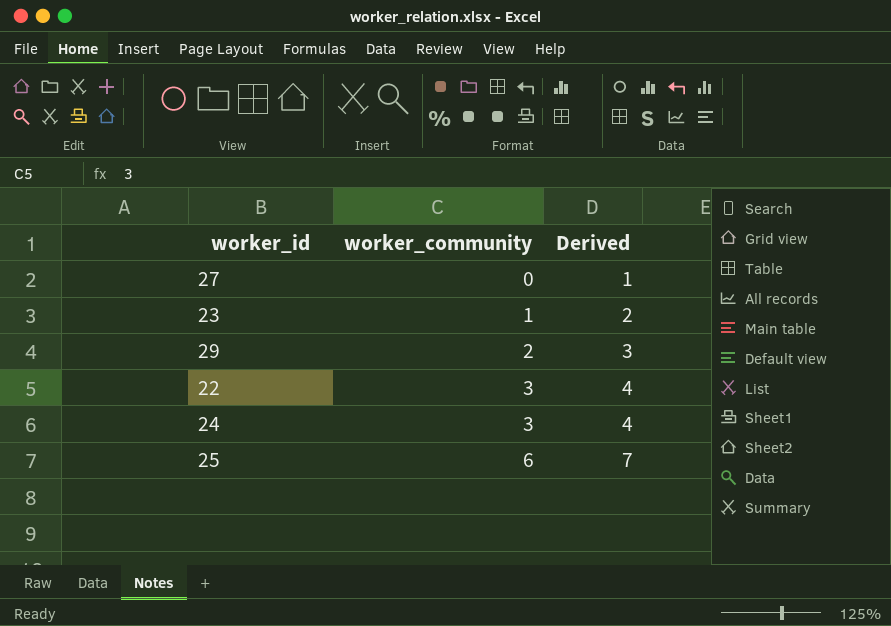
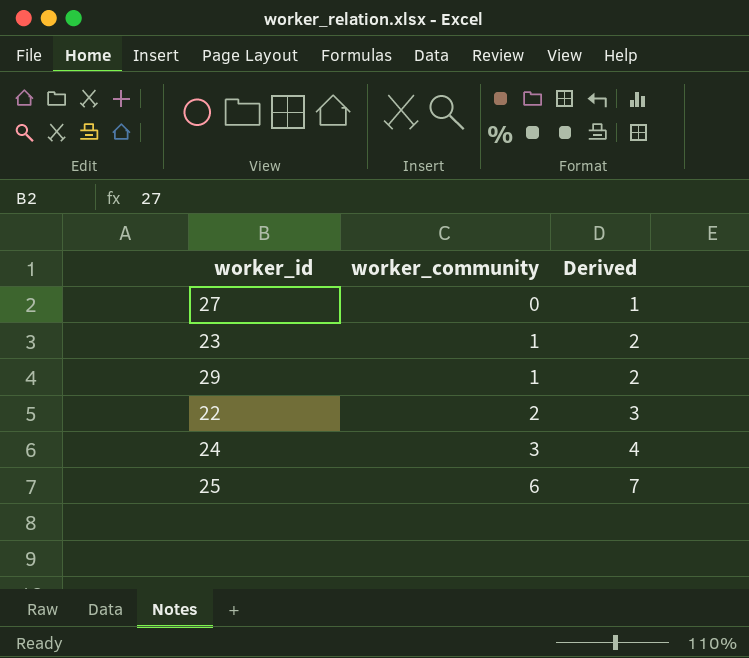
29 | worker_community: 2 -> 1
29 | Derived: 3 -> 2
22 | worker_community: 3 -> 2
22 | Derived: 4 -> 3

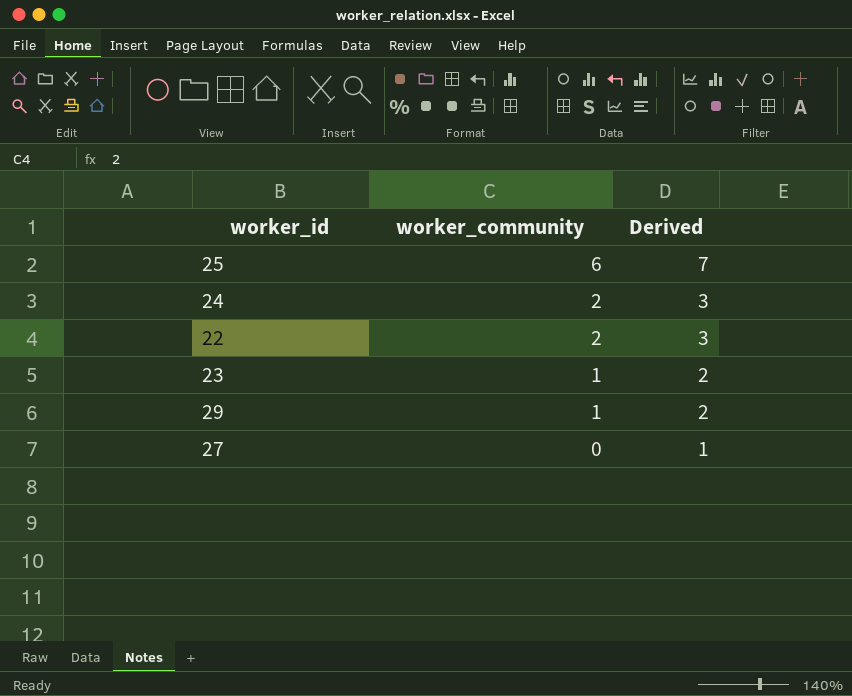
row order: worker_community ascending -> worker_community descending
24 | worker_community: 3 -> 2
24 | Derived: 4 -> 3

